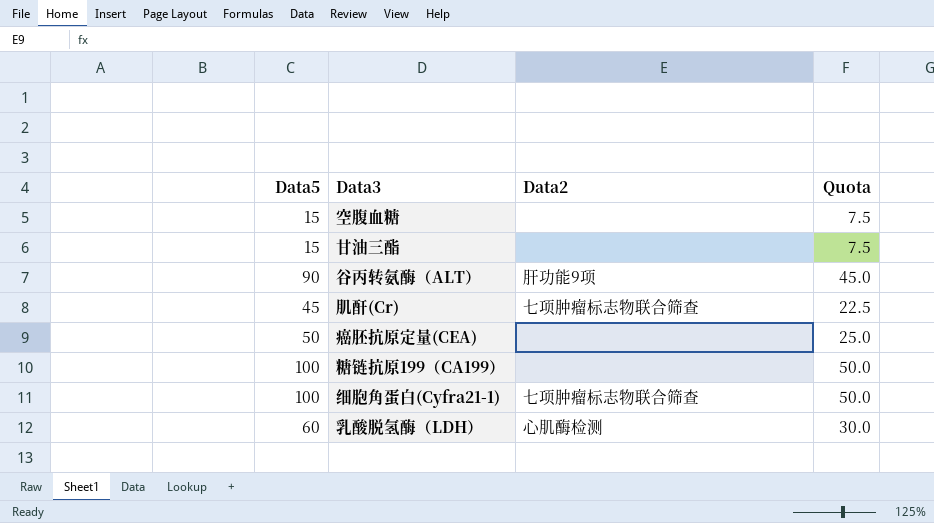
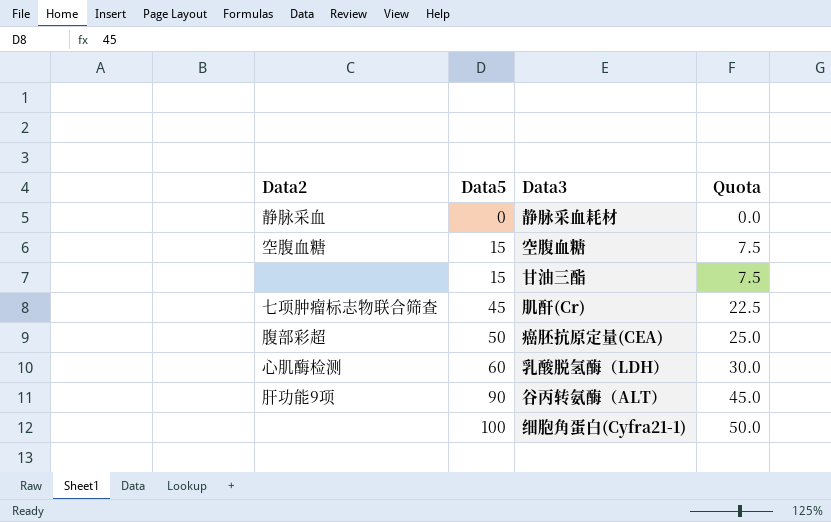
row order: none -> Data5 ascending
column Data2 | position: 3 -> 1
row 糖链抗原199（CA199）: 100 | none | 50.0 -> none
row 静脉采血耗材: none -> 静脉采血 | 0 | 0.0
空腹血糖 | Data2: none -> 空腹血糖
癌胚抗原定量(CEA) | Data2: none -> 腹部彩超
细胞角蛋白(Cyfra21-1) | Data2: 七项肿瘤标志物联合筛查 -> none

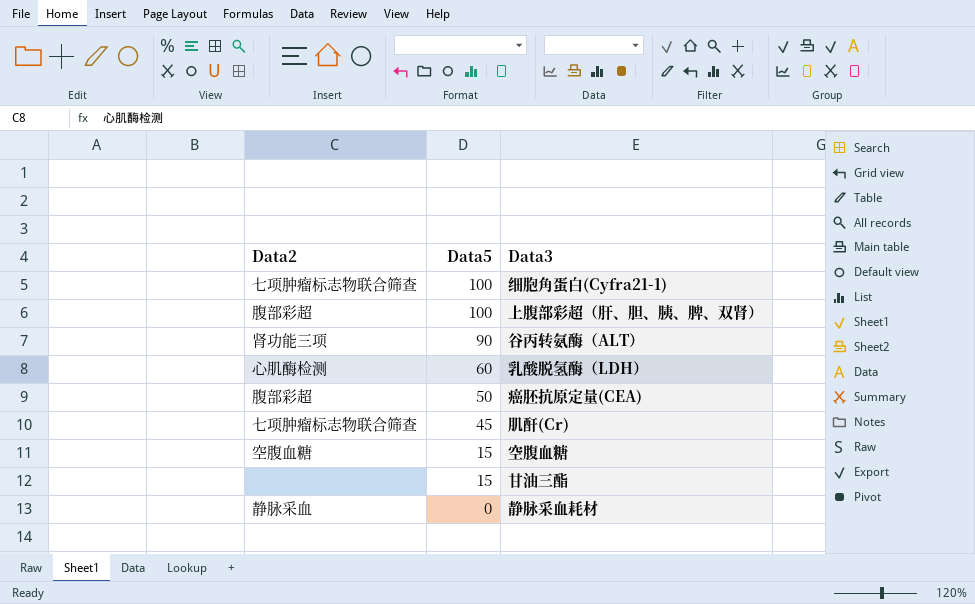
row order: Data5 ascending -> Data5 descending
column Quota | formula: [Data5] * 0.5 -> none
细胞角蛋白(Cyfra21-1) | Data2: none -> 七项肿瘤标志物联合筛查
row 上腹部彩超（肝、胆、胰、脾、双肾）: none -> 腹部彩超 | 100
谷丙转氨酶（ALT） | Data2: 肝功能9项 -> 肾功能三项

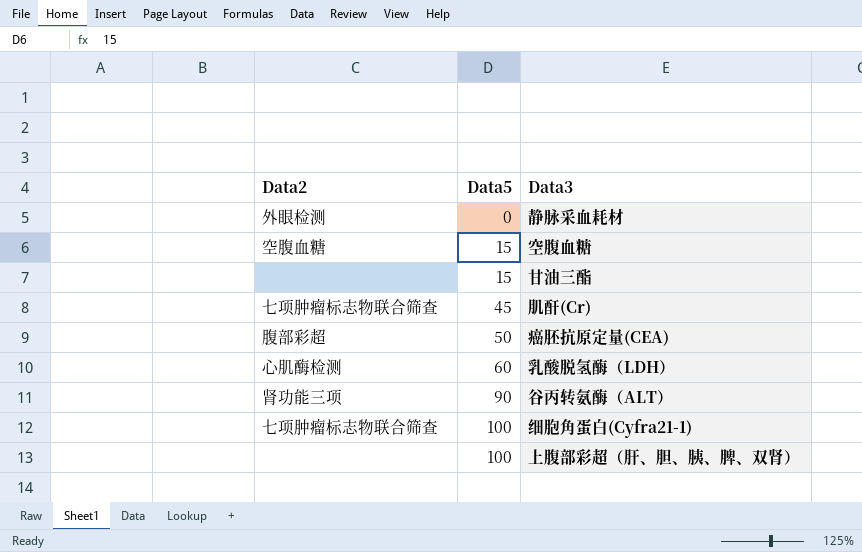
row order: Data5 descending -> Data5 ascending
静脉采血耗材 | Data2: 静脉采血 -> 外眼检测
上腹部彩超（肝、胆、胰、脾、双肾） | Data2: 腹部彩超 -> none

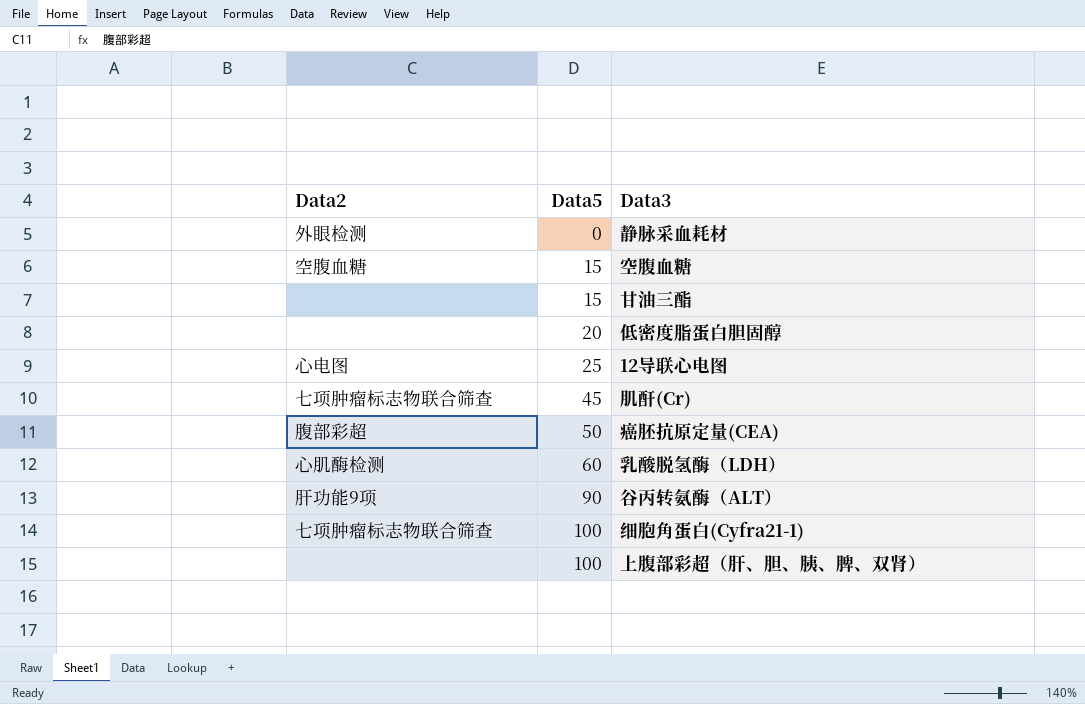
row 低密度脂蛋白胆固醇: none -> none | 20
row 12导联心电图: none -> 心电图 | 25
谷丙转氨酶（ALT） | Data2: 肾功能三项 -> 肝功能9项

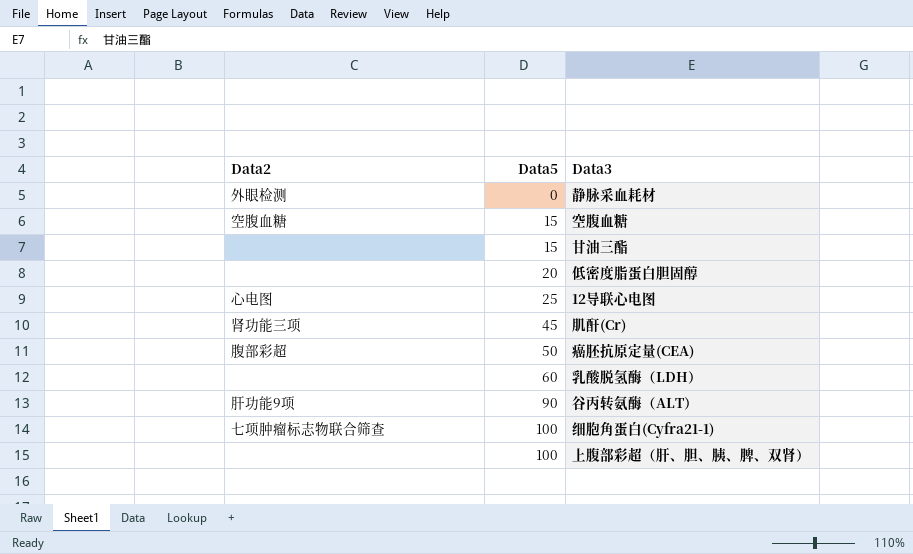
肌酐(Cr) | Data2: 七项肿瘤标志物联合筛查 -> 肾功能三项
乳酸脱氢酶（LDH） | Data2: 心肌酶检测 -> none

